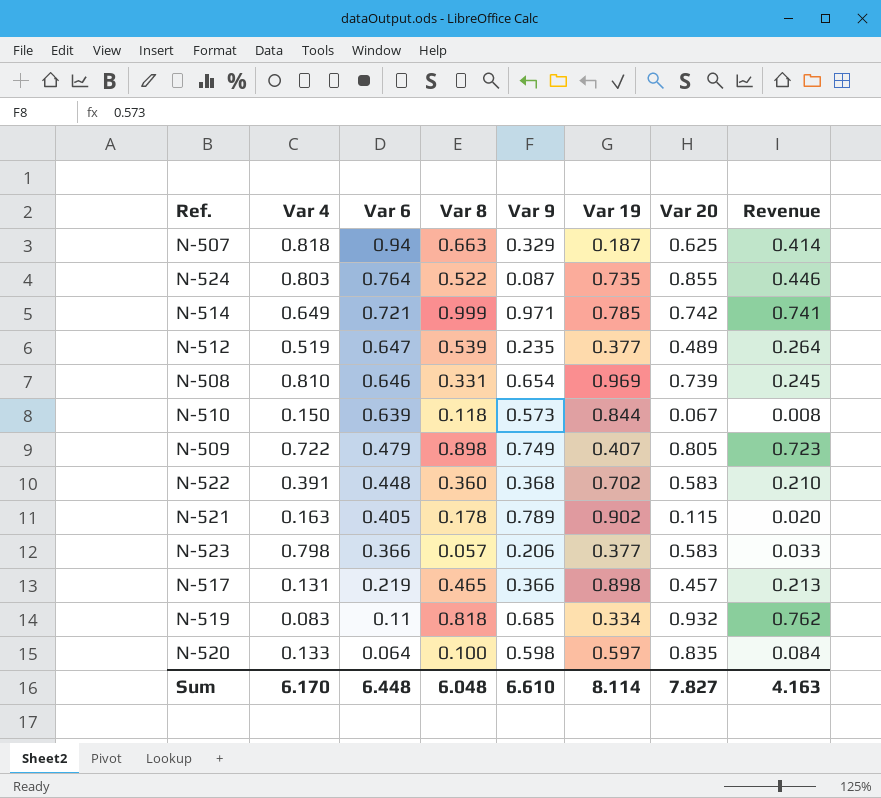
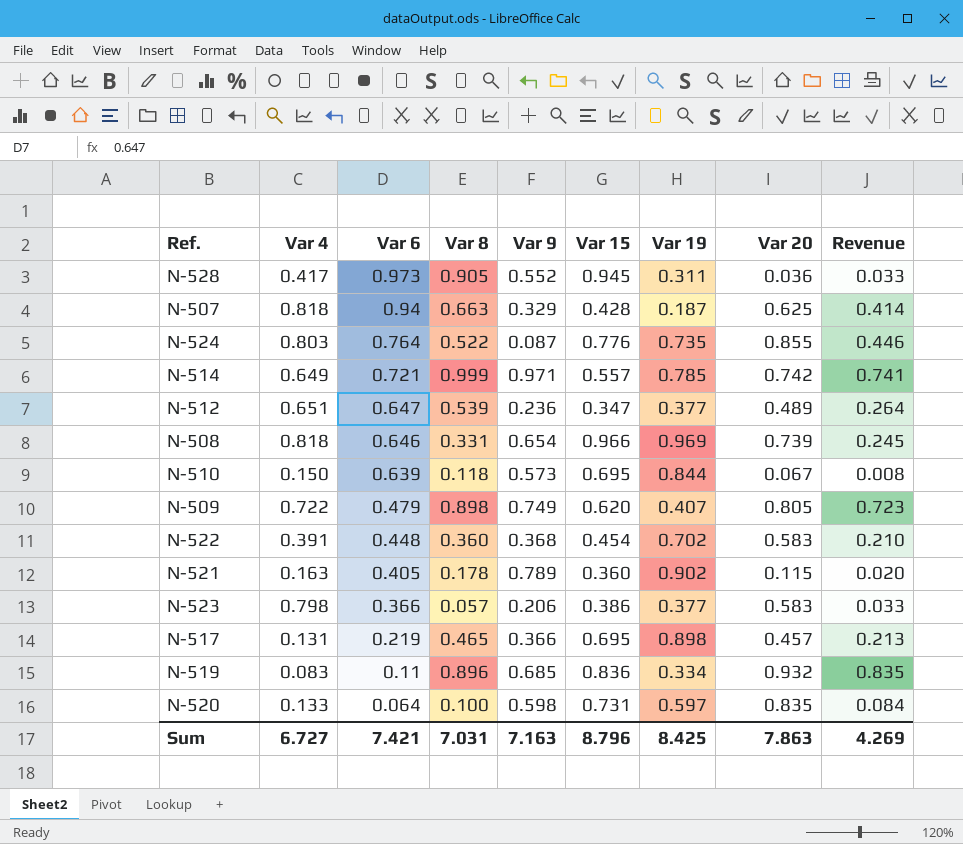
column Var 15 | position: none -> 6
row N-528: none -> 0.417 | 0.973 | 0.905 | 0.552 | 0.945 | 0.311 | 0.036 | 0.033
N-512 | Var 4: 0.519 -> 0.651
N-512 | Var 9: 0.235 -> 0.236
N-508 | Var 4: 0.810 -> 0.818
N-519 | Var 8: 0.818 -> 0.896
N-519 | Revenue: 0.762 -> 0.835
Sum | Var 4: 6.170 -> 6.727
Sum | Var 6: 6.448 -> 7.421
Sum | Var 8: 6.048 -> 7.031
Sum | Var 9: 6.610 -> 7.163
Sum | Var 19: 8.114 -> 8.425
Sum | Var 20: 7.827 -> 7.863
Sum | Revenue: 4.163 -> 4.269

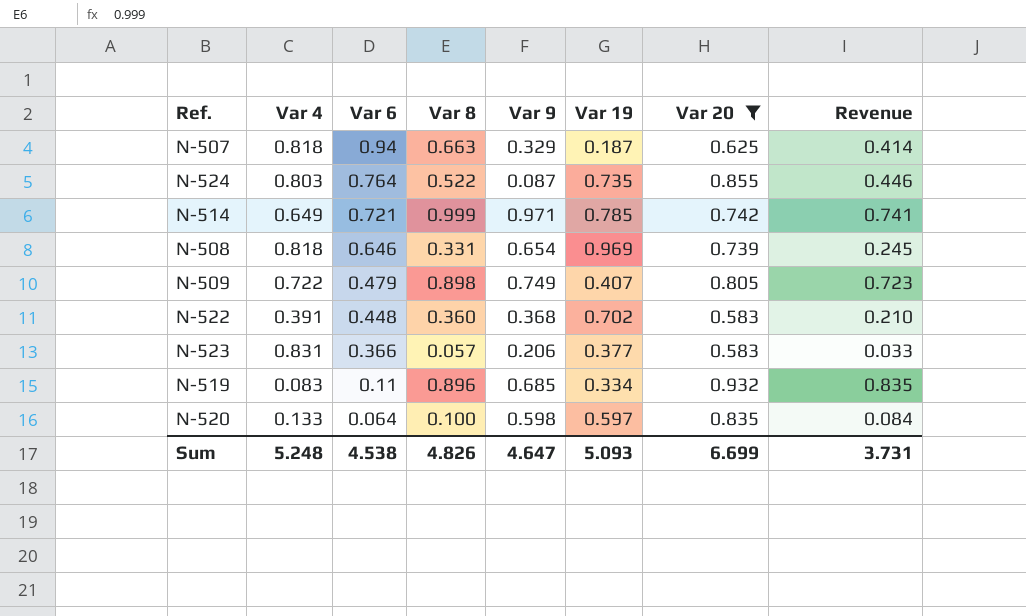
filter: none -> Var 20 >= 0.583
column Var 15 | position: 6 -> none
N-523 | Var 4: 0.798 -> 0.831
Sum | Var 4: 6.727 -> 5.248
Sum | Var 6: 7.421 -> 4.538
Sum | Var 8: 7.031 -> 4.826
Sum | Var 9: 7.163 -> 4.647
Sum | Var 19: 8.425 -> 5.093
Sum | Var 20: 7.863 -> 6.699
Sum | Revenue: 4.269 -> 3.731

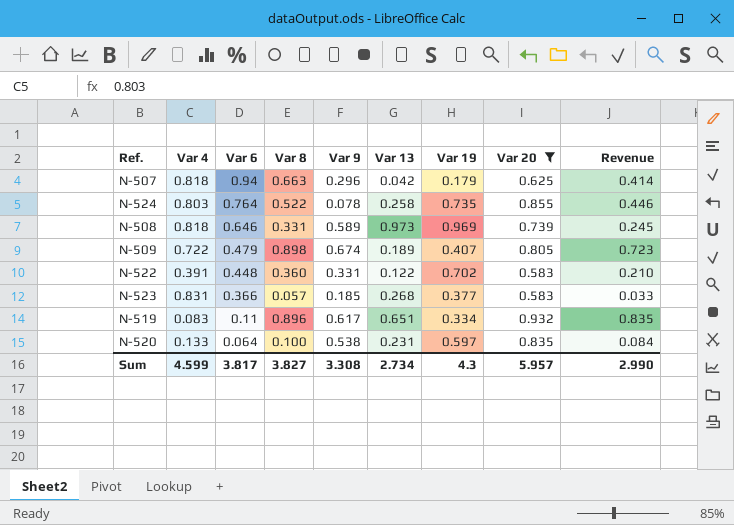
column Var 13 | position: none -> 6
row N-514: 0.649 | 0.721 | 0.999 | 0.971 | 0.785 | 0.742 | 0.741 -> none
N-507 | Var 9: 0.329 -> 0.296
N-507 | Var 19: 0.187 -> 0.179
N-524 | Var 9: 0.087 -> 0.078
N-508 | Var 9: 0.654 -> 0.589
N-509 | Var 9: 0.749 -> 0.674
N-522 | Var 9: 0.368 -> 0.331
N-523 | Var 9: 0.206 -> 0.185
N-519 | Var 9: 0.685 -> 0.617
N-520 | Var 9: 0.598 -> 0.538
Sum | Var 4: 5.248 -> 4.599
Sum | Var 6: 4.538 -> 3.817
Sum | Var 8: 4.826 -> 3.827
Sum | Var 9: 4.647 -> 3.308
Sum | Var 19: 5.093 -> 4.3
Sum | Var 20: 6.699 -> 5.957
Sum | Revenue: 3.731 -> 2.990

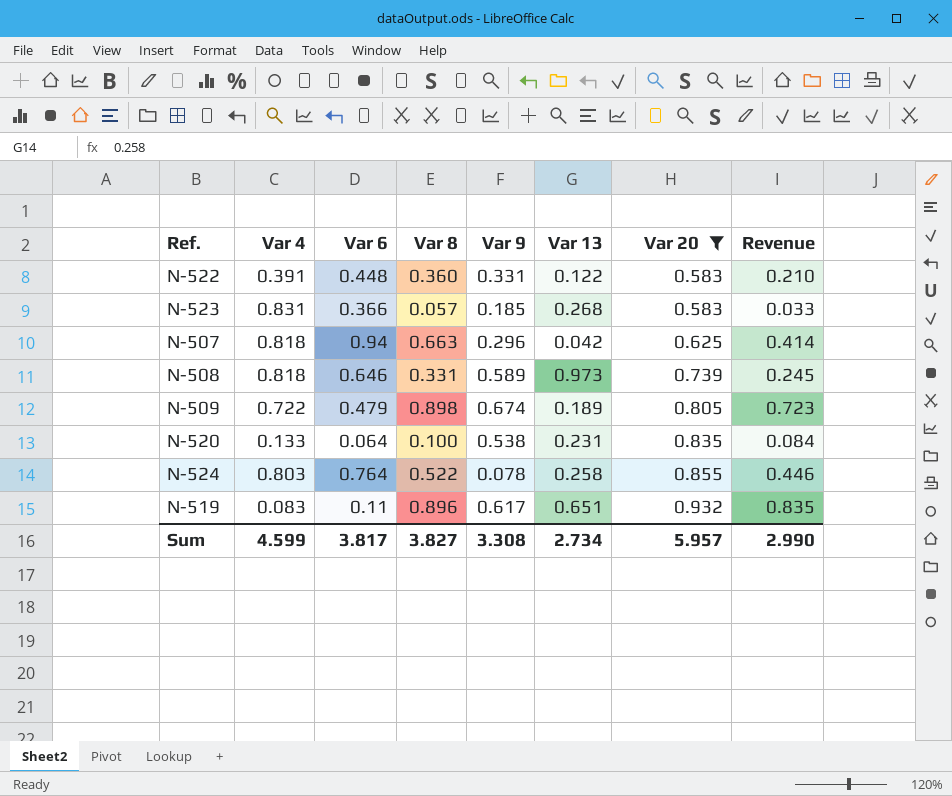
row order: Var 6 descending -> Var 20 ascending
column Var 19 | position: 7 -> none

